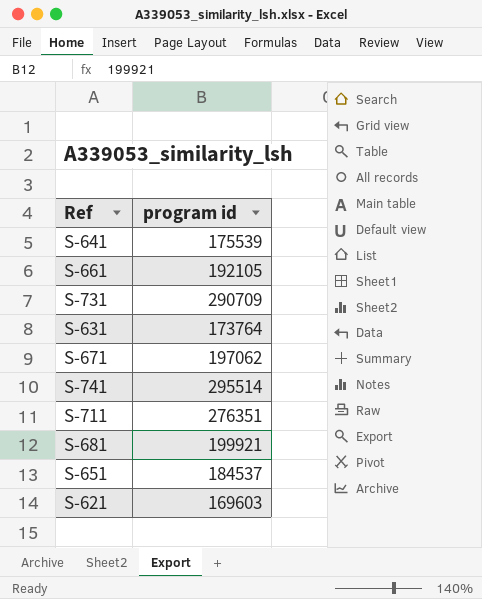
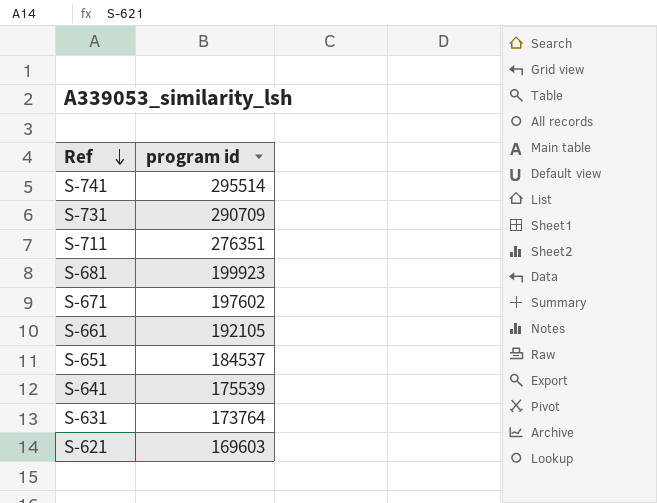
row order: none -> Ref descending
S-681 | program id: 199921 -> 199923
S-671 | program id: 197062 -> 197602

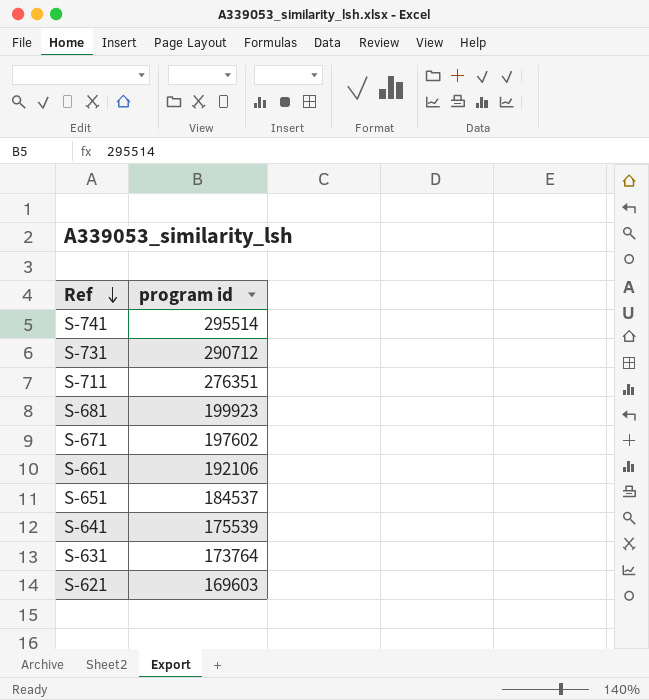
S-731 | program id: 290709 -> 290712
S-661 | program id: 192105 -> 192106

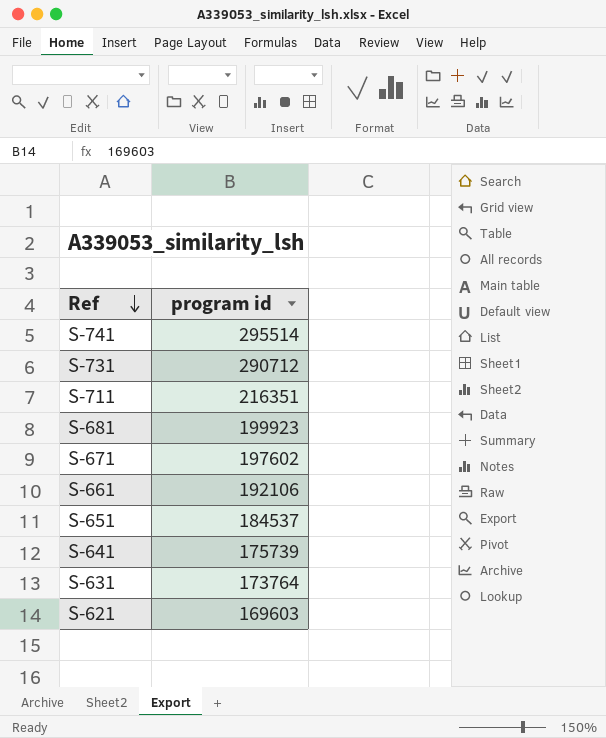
S-711 | program id: 276351 -> 216351
S-641 | program id: 175539 -> 175739

